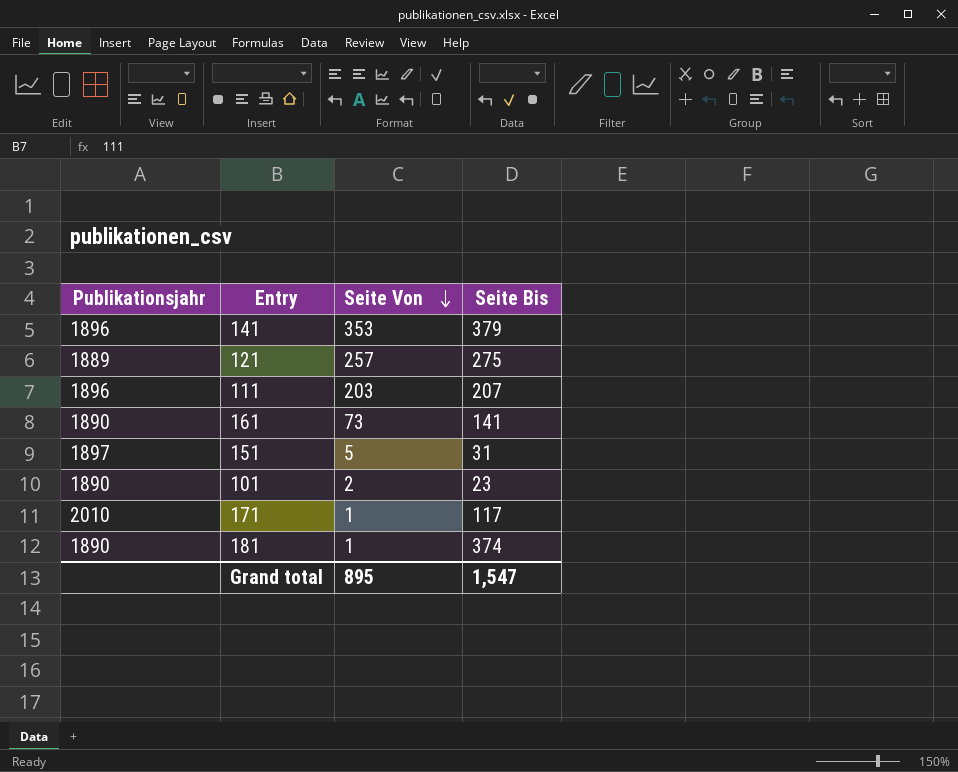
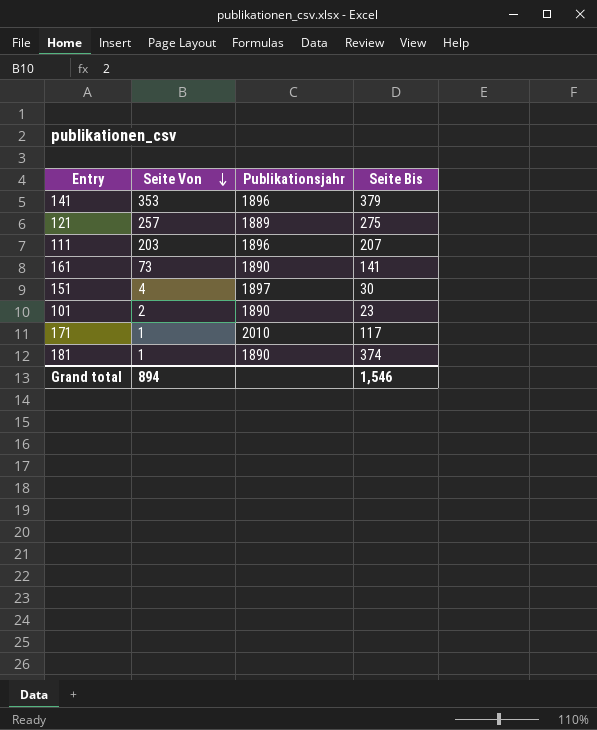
column Publikationsjahr | position: 1 -> 3
151 | Seite Von: 5 -> 4
151 | Seite Bis: 31 -> 30
Grand total | Seite Von: 895 -> 894
Grand total | Seite Bis: 1,547 -> 1,546

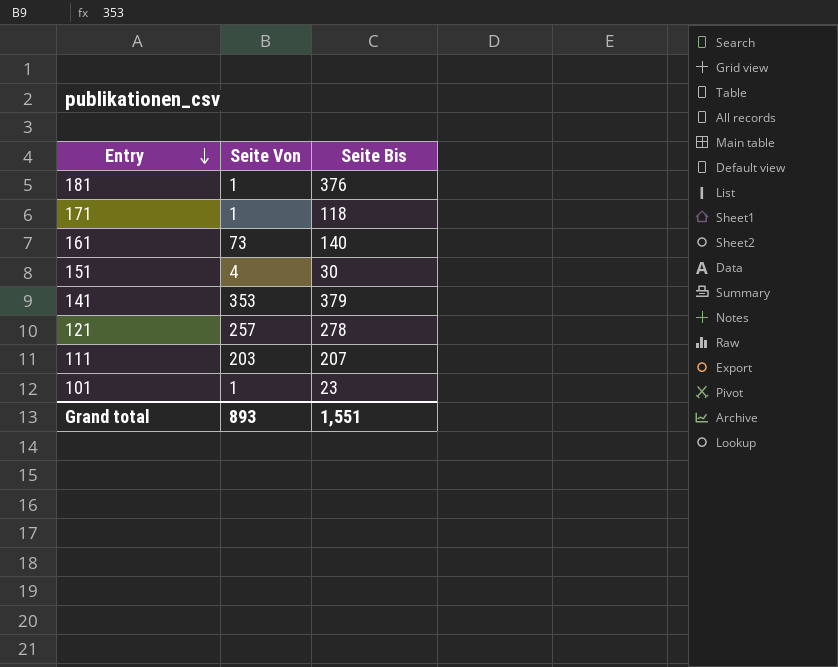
row order: Seite Von descending -> Entry descending
column Publikationsjahr | position: 3 -> none
181 | Seite Bis: 374 -> 376
171 | Seite Bis: 117 -> 118
161 | Seite Bis: 141 -> 140
121 | Seite Bis: 275 -> 278
101 | Seite Von: 2 -> 1
Grand total | Seite Von: 894 -> 893
Grand total | Seite Bis: 1,546 -> 1,551

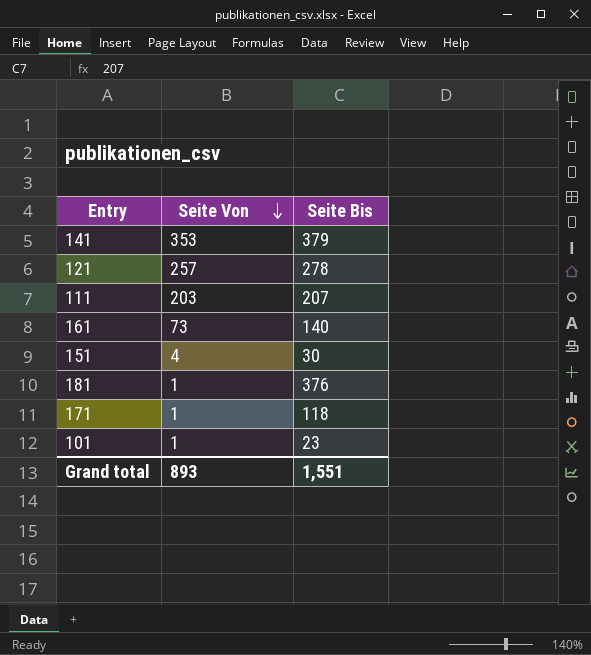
row order: Entry descending -> Seite Von descending

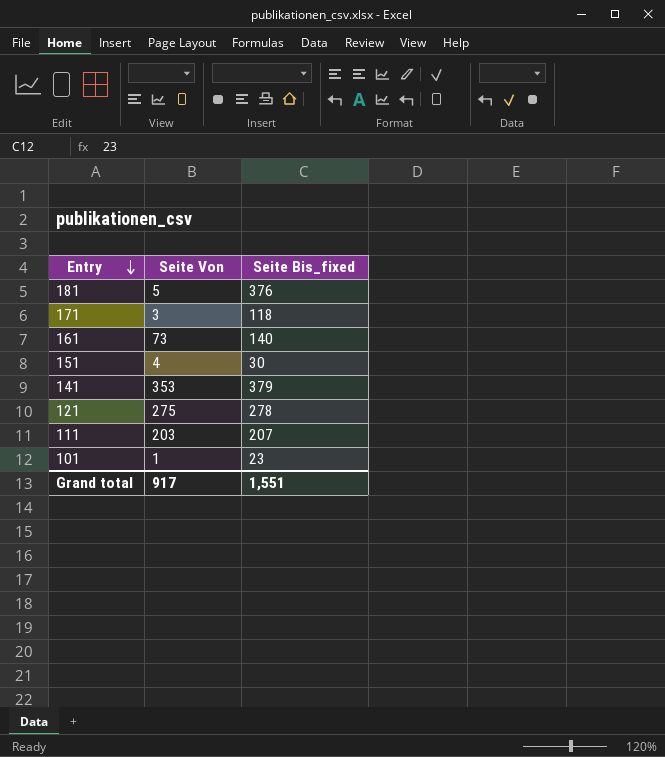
row order: Seite Von descending -> Entry descending
column name: Seite Bis -> Seite Bis_fixed
181 | Seite Von: 1 -> 5
171 | Seite Von: 1 -> 3
121 | Seite Von: 257 -> 275
Grand total | Seite Von: 893 -> 917

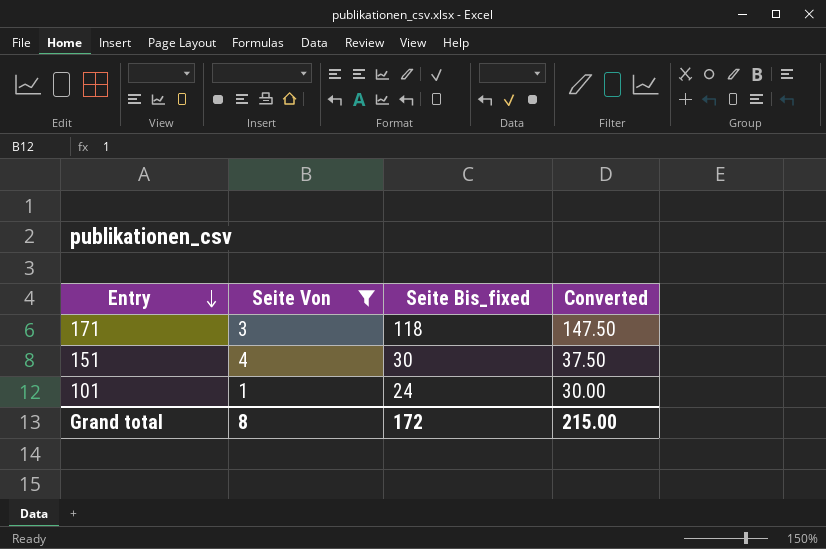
filter: none -> Seite Von <= 4
column Converted | formula: none -> [Seite Bis_fixed] * 1.25
101 | Seite Bis_fixed: 23 -> 24
Grand total | Seite Von: 917 -> 8
Grand total | Seite Bis_fixed: 1,551 -> 172

